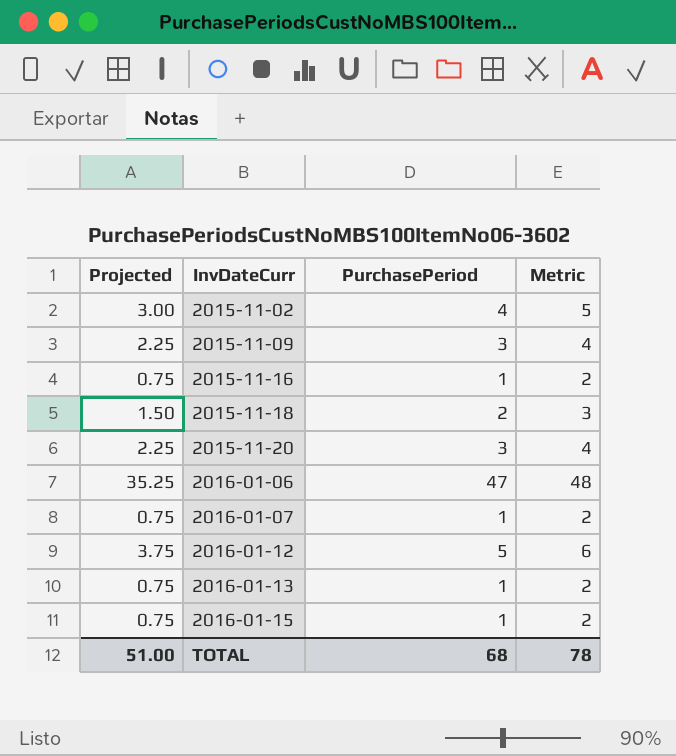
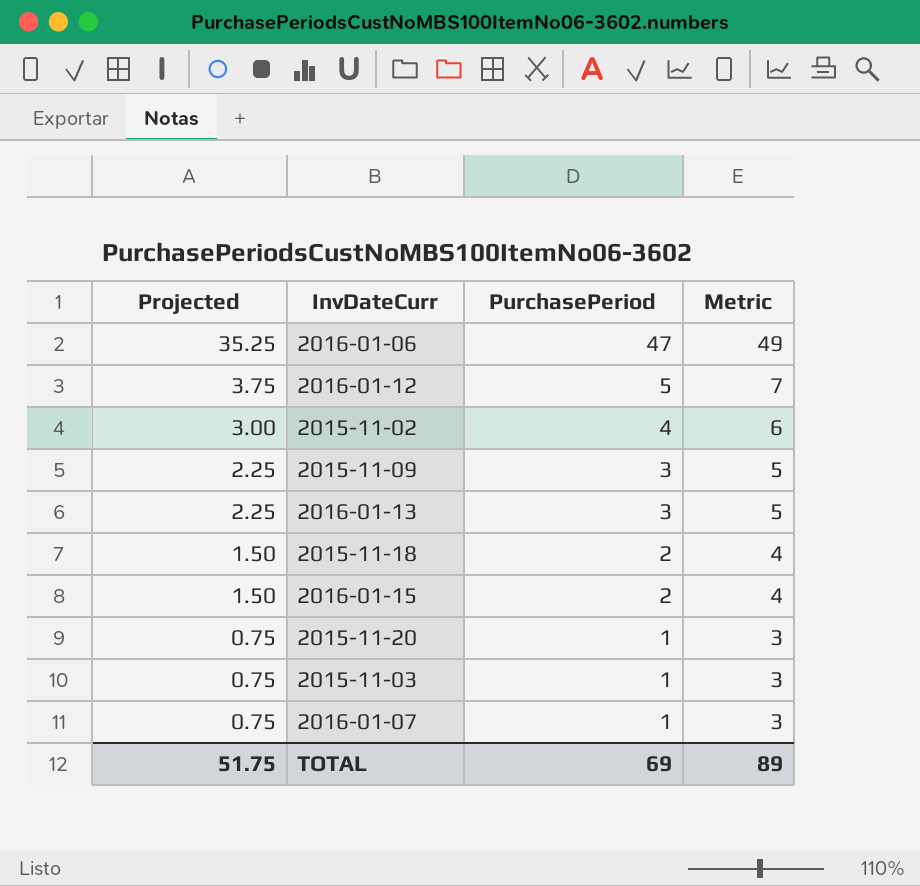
row order: InvDateCurr ascending -> Projected descending
column Metric | formula: [PurchasePeriod] + 1 -> [PurchasePeriod] + 2
row 2015-11-16: 0.75 | 1 | 2 -> none
2016-01-13 | Projected: 0.75 -> 2.25
2016-01-13 | PurchasePeriod: 1 -> 3
2016-01-15 | Projected: 0.75 -> 1.50
2016-01-15 | PurchasePeriod: 1 -> 2
2015-11-20 | Projected: 2.25 -> 0.75
2015-11-20 | PurchasePeriod: 3 -> 1
row 2015-11-03: none -> 0.75 | 1 | 3
TOTAL | Projected: 51.00 -> 51.75
TOTAL | PurchasePeriod: 68 -> 69
TOTAL | Metric: 78 -> 89

